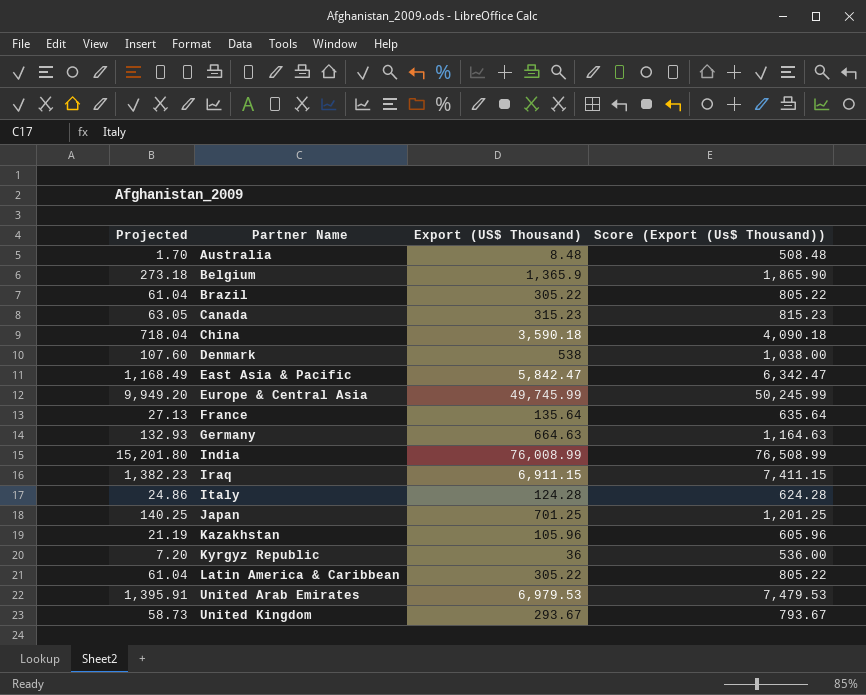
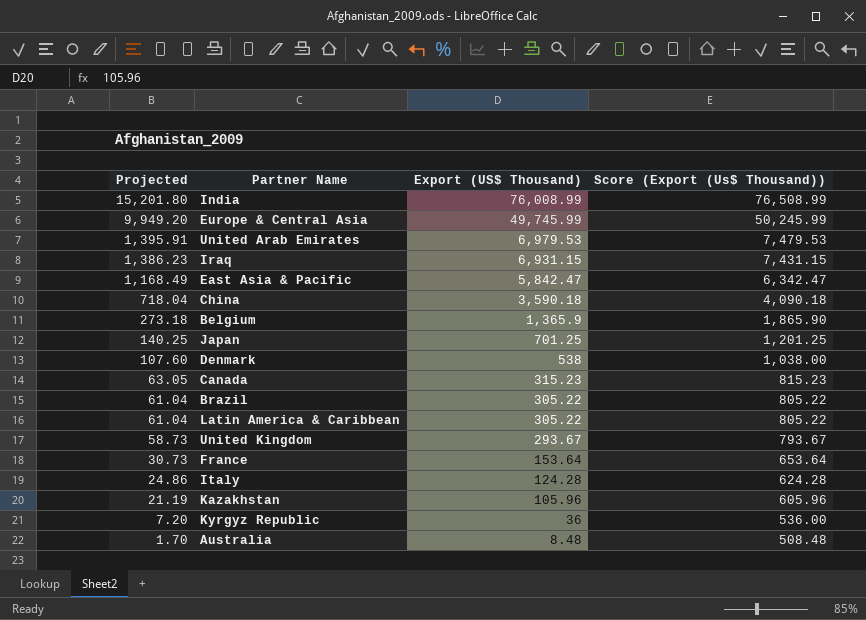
row order: Partner Name ascending -> Projected descending
row Germany: 132.93 | 664.63 | 1,164.63 -> none
Iraq | Projected: 1,382.23 -> 1,386.23
Iraq | Export (US$ Thousand): 6,911.15 -> 6,931.15
Iraq | Score (Export (Us$ Thousand)): 7,411.15 -> 7,431.15
France | Projected: 27.13 -> 30.73
France | Export (US$ Thousand): 135.64 -> 153.64
France | Score (Export (Us$ Thousand)): 635.64 -> 653.64

